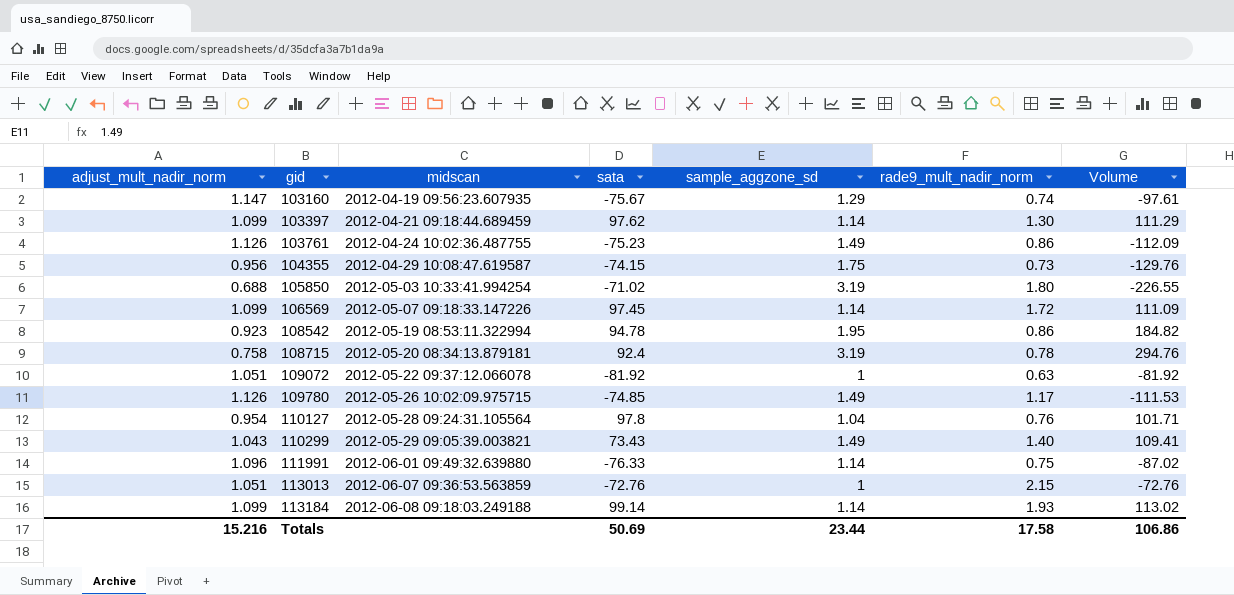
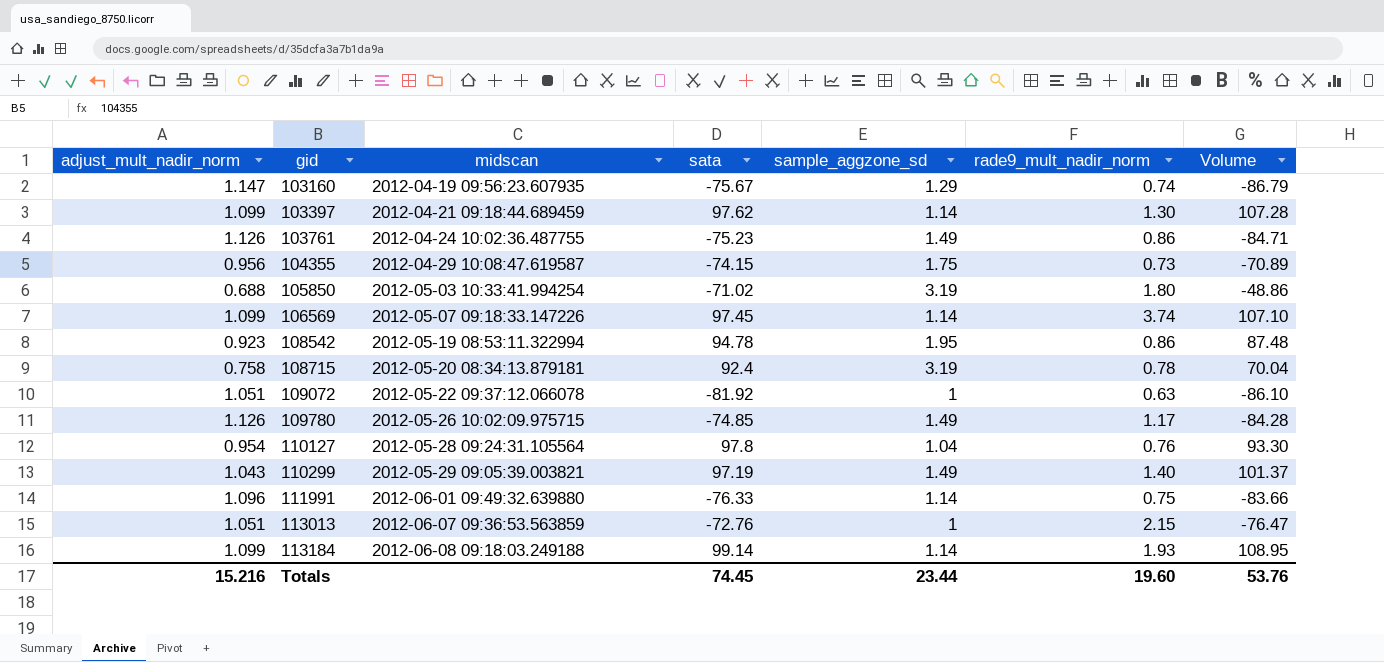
column Volume | formula: [sata] * [sample_aggzone_sd] -> [adjust_mult_nadir_norm] * [sata]
106569 | rade9_mult_nadir_norm: 1.72 -> 3.74
110299 | sata: 73.43 -> 97.19
Totals | sata: 50.69 -> 74.45
Totals | rade9_mult_nadir_norm: 17.58 -> 19.60
Totals | Volume: 106.86 -> 53.76

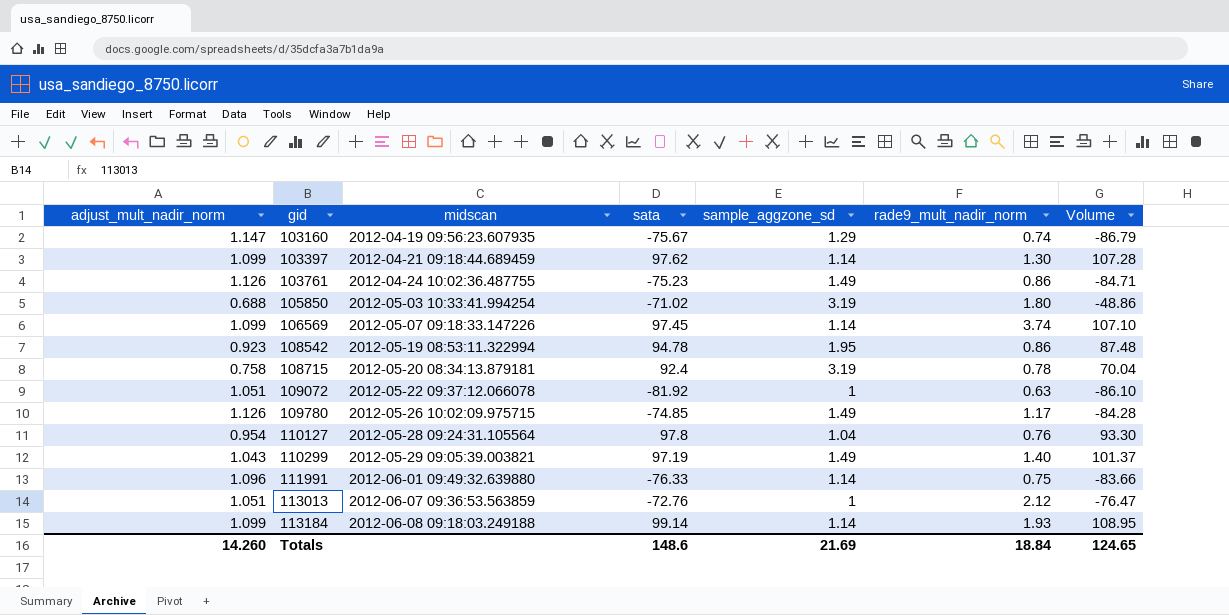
row 104355: 0.956 | 2012-04-29 10:08:47.619587 | -74.15 | 1.75 | 0.73 | -70.89 -> none
113013 | rade9_mult_nadir_norm: 2.15 -> 2.12
Totals | adjust_mult_nadir_norm: 15.216 -> 14.260
Totals | sata: 74.45 -> 148.6
Totals | sample_aggzone_sd: 23.44 -> 21.69
Totals | rade9_mult_nadir_norm: 19.60 -> 18.84
Totals | Volume: 53.76 -> 124.65

